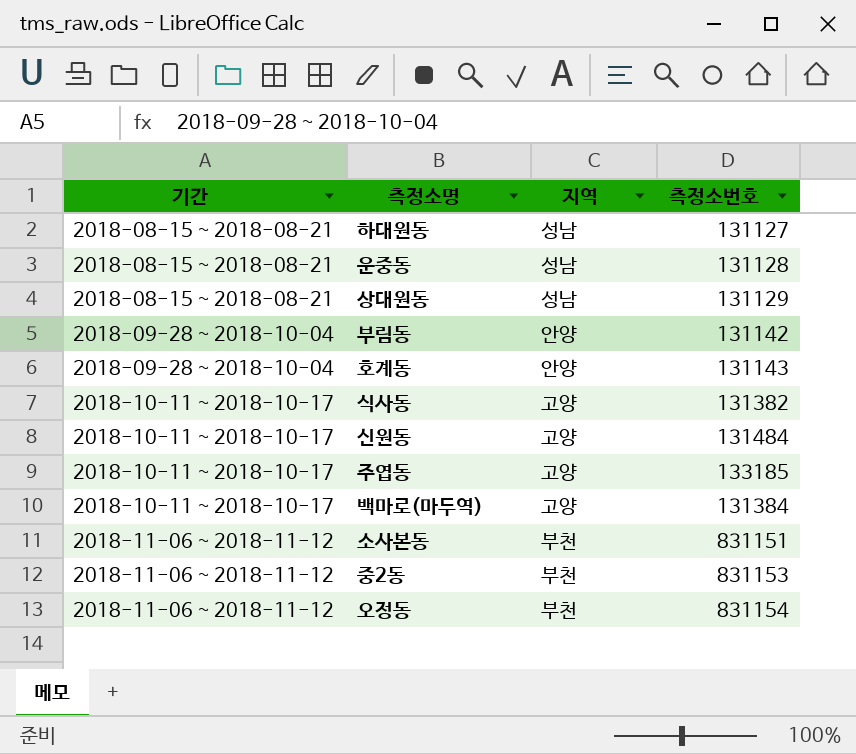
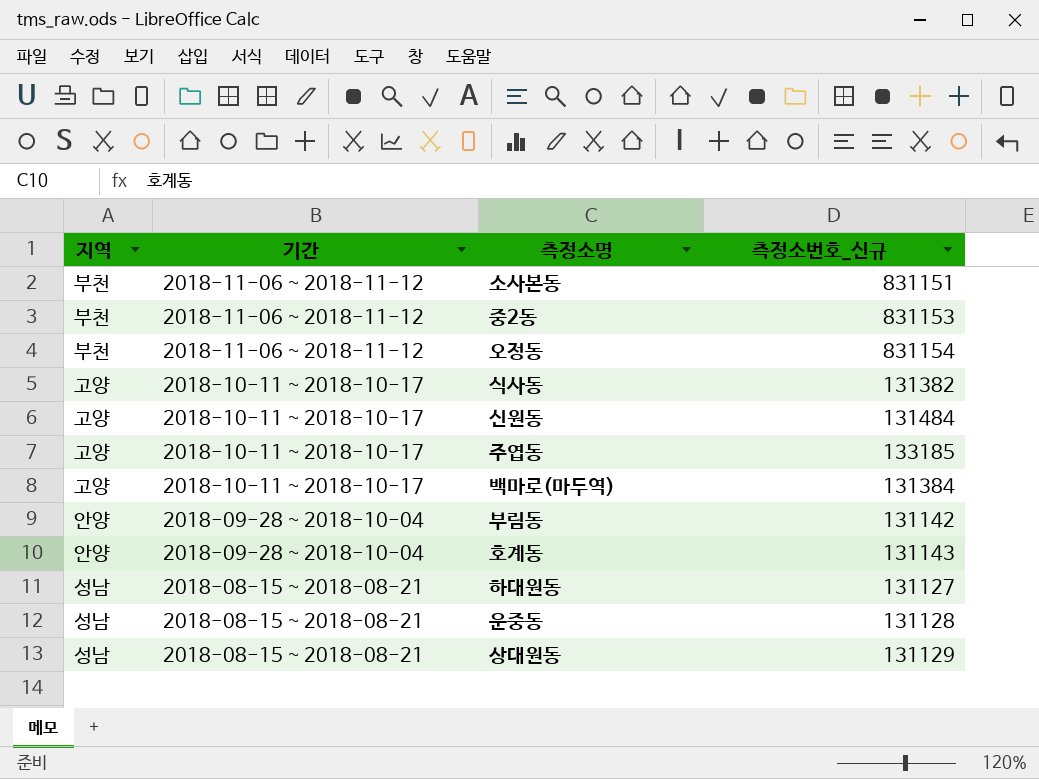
row order: 기간 ascending -> 기간 descending
column 지역 | position: 3 -> 1
column name: 측정소번호 -> 측정소번호_신규

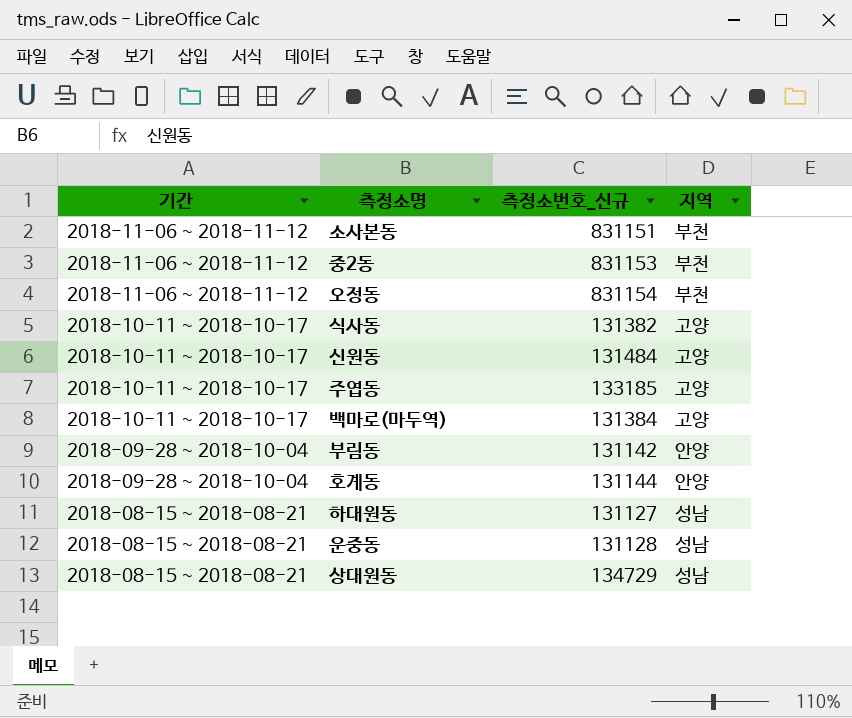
column 지역 | position: 1 -> 4
호계동 | 측정소번호_신규: 131143 -> 131144
상대원동 | 측정소번호_신규: 131129 -> 134729

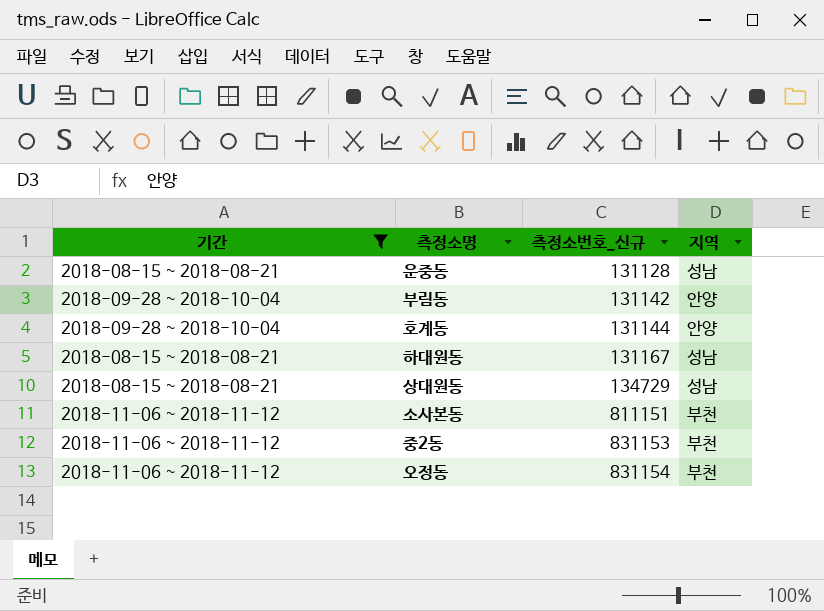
filter: none -> 기간 != 2018-10-11 ~ 2018-10-17
row order: 기간 descending -> 측정소번호_신규 ascending
하대원동 | 측정소번호_신규: 131127 -> 131167
소사본동 | 측정소번호_신규: 831151 -> 811151

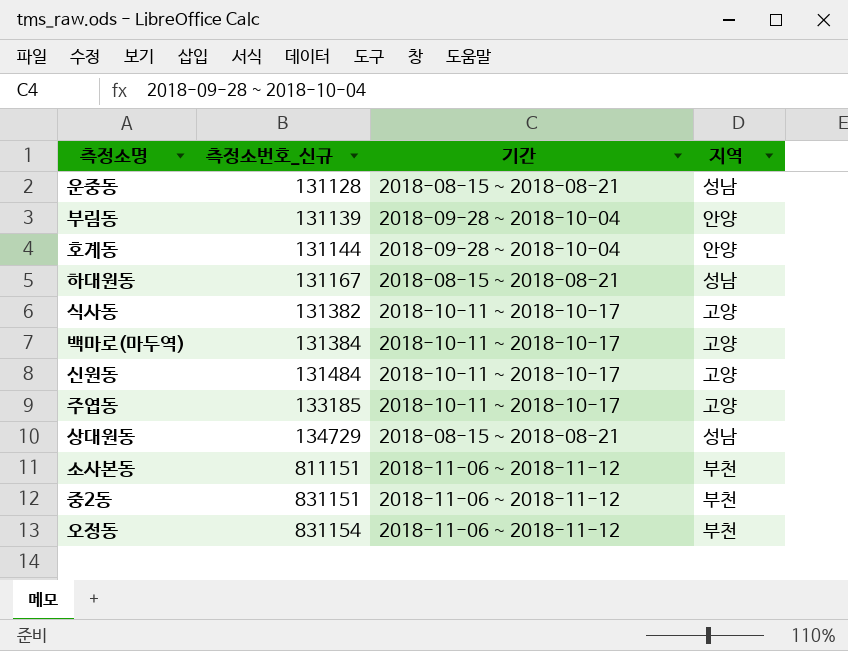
filter: 기간 != 2018-10-11 ~ 2018-10-17 -> none
column 기간 | position: 1 -> 3
부림동 | 측정소번호_신규: 131142 -> 131139
중2동 | 측정소번호_신규: 831153 -> 831151

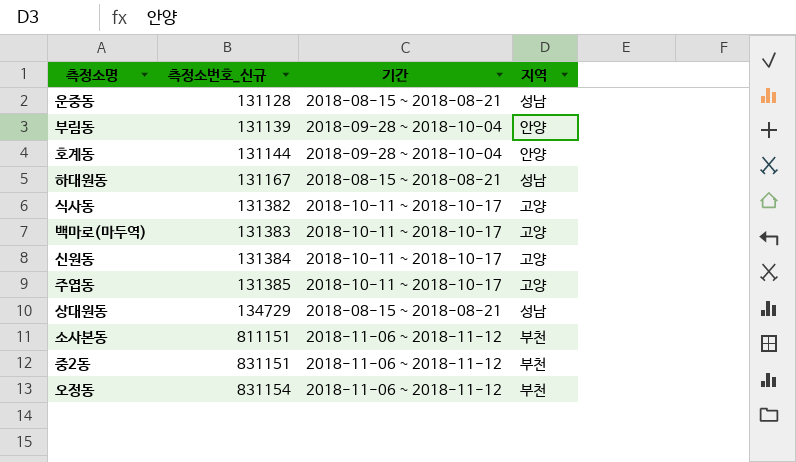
백마로(마두역) | 측정소번호_신규: 131384 -> 131383
신원동 | 측정소번호_신규: 131484 -> 131384
주엽동 | 측정소번호_신규: 133185 -> 131385

